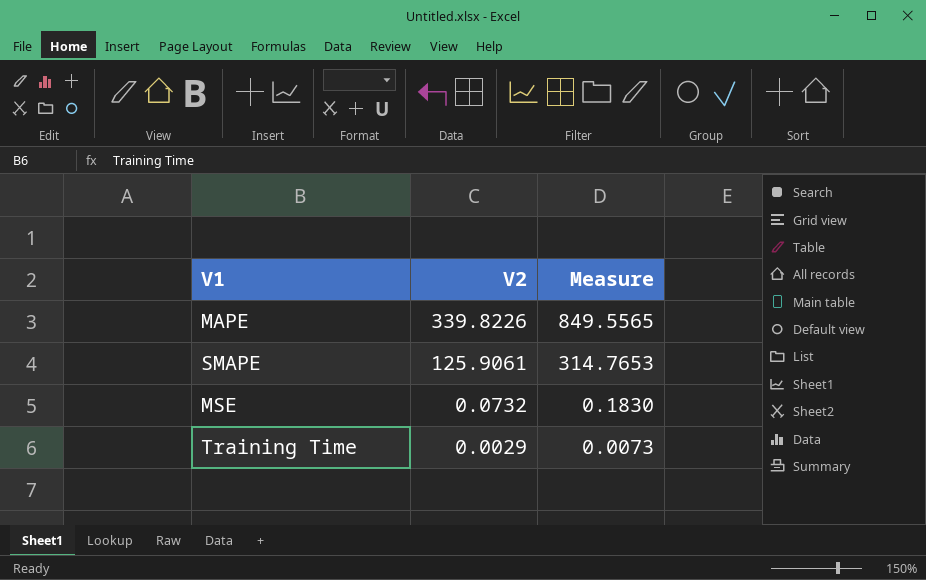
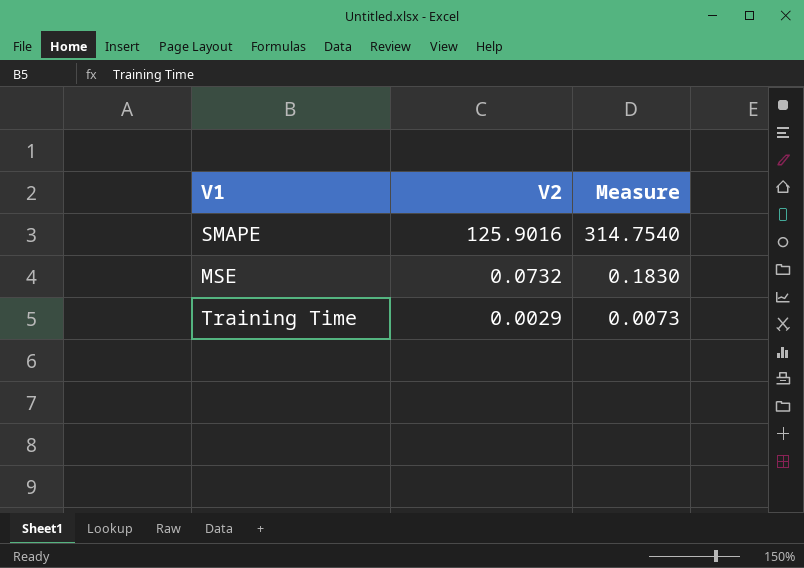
row MAPE: 339.8226 | 849.5565 -> none
SMAPE | V2: 125.9061 -> 125.9016
SMAPE | Measure: 314.7653 -> 314.7540

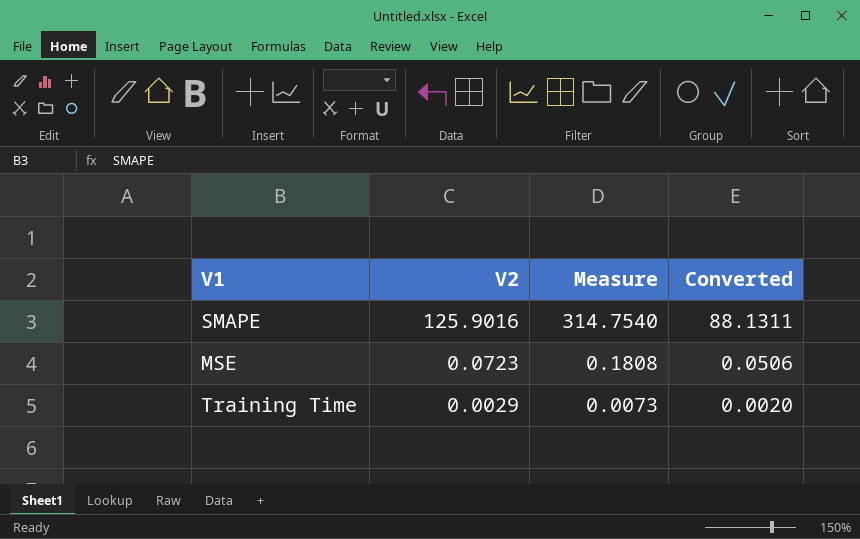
column Converted | formula: none -> [V2] * 0.7
MSE | V2: 0.0732 -> 0.0723
MSE | Measure: 0.1830 -> 0.1808

